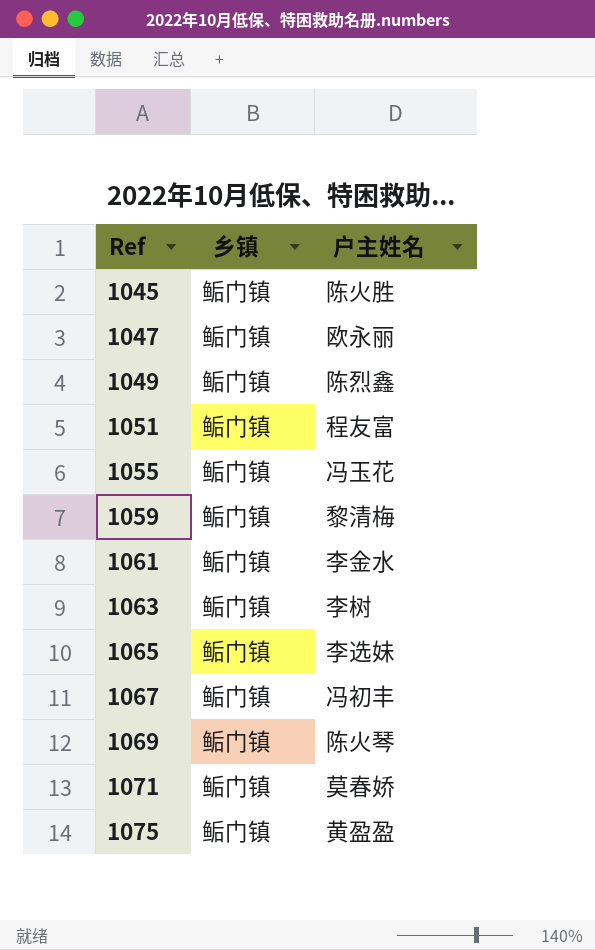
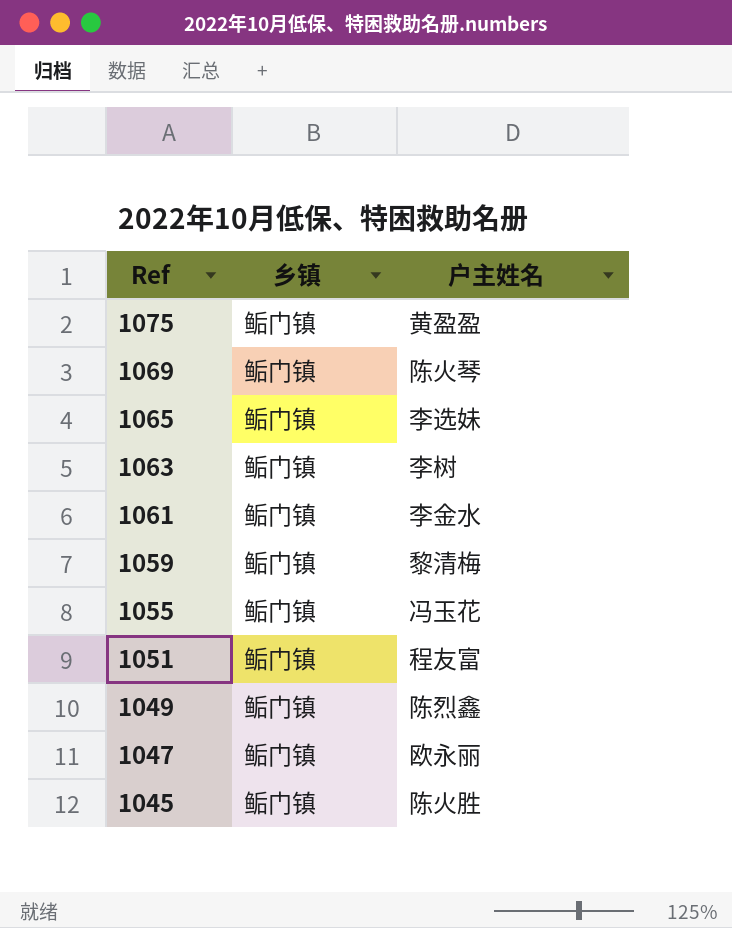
row order: Ref ascending -> Ref descending
row 1067: 鲘门镇 | 冯初丰 -> none
row 1071: 鲘门镇 | 莫春娇 -> none

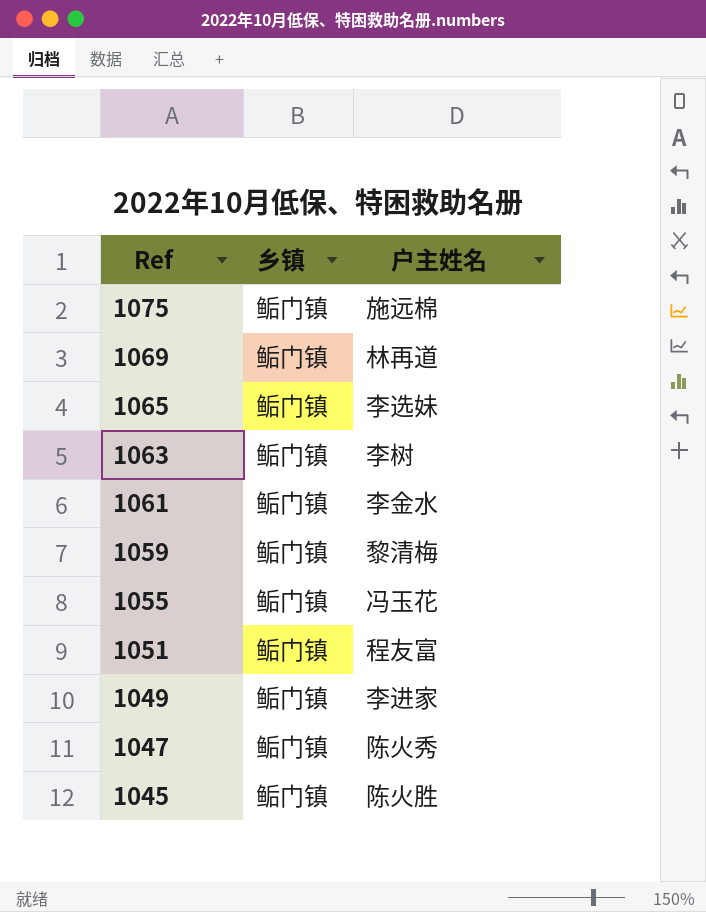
1075 | 户主姓名: 黄盈盈 -> 施远棉
1069 | 户主姓名: 陈火琴 -> 林再道
1049 | 户主姓名: 陈烈鑫 -> 李进家
1047 | 户主姓名: 欧永丽 -> 陈火秀

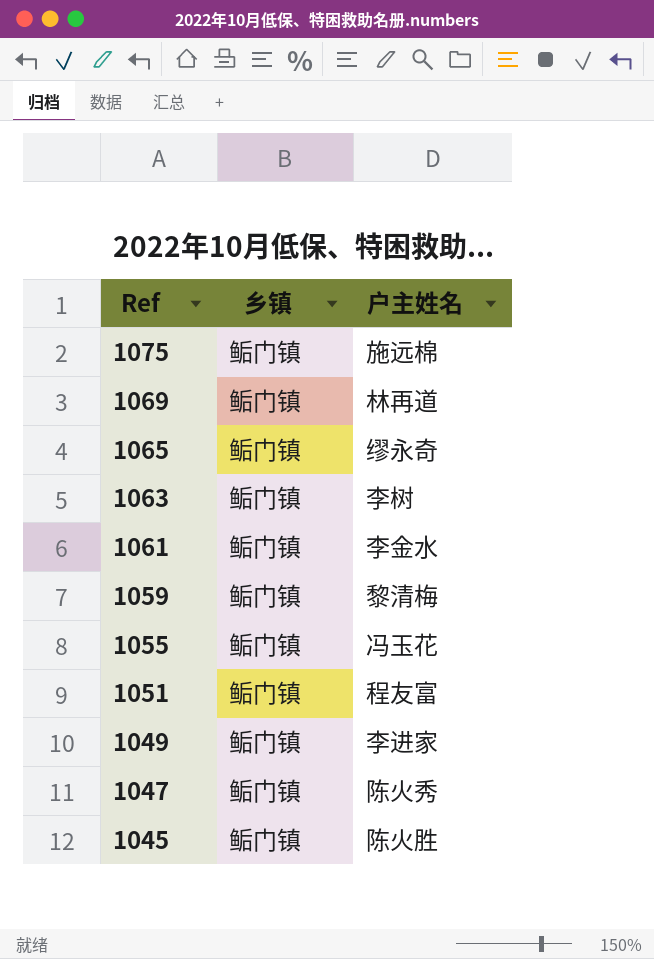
1065 | 户主姓名: 李选妹 -> 缪永奇

